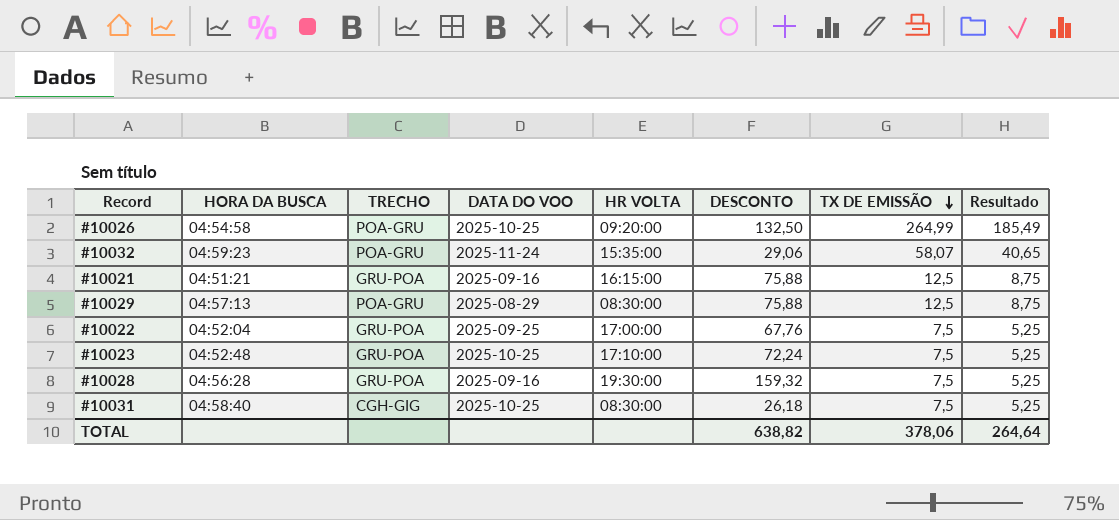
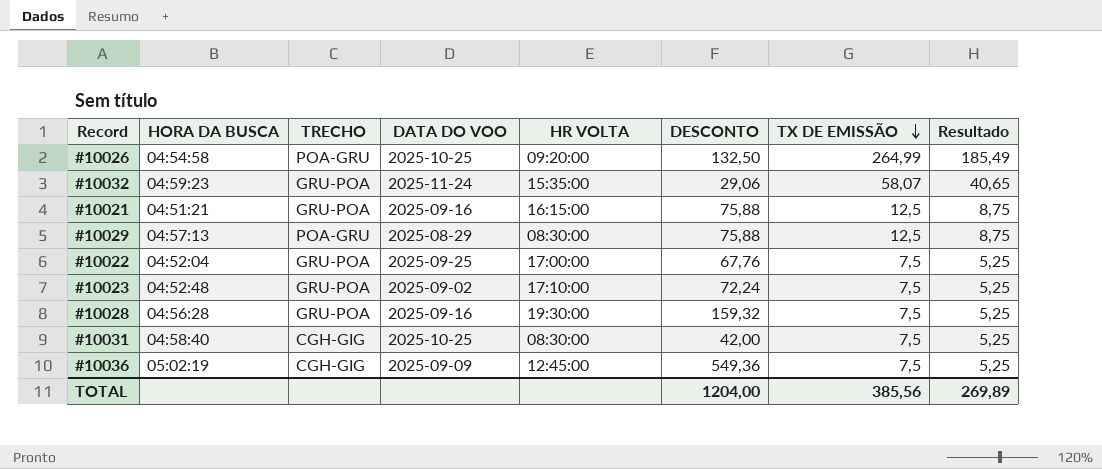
#10032 | TRECHO: POA-GRU -> GRU-POA
#10023 | DATA DO VOO: 2025-10-25 -> 2025-09-02
#10031 | DESCONTO: 26,18 -> 42,00
row #10036: none -> 05:02:19 | CGH-GIG | 2025-09-09 | 12:45:00 | 549,36 | 7,5 | 5,25
TOTAL | DESCONTO: 638,82 -> 1204,00
TOTAL | TX DE EMISSÃO: 378,06 -> 385,56
TOTAL | Resultado: 264,64 -> 269,89

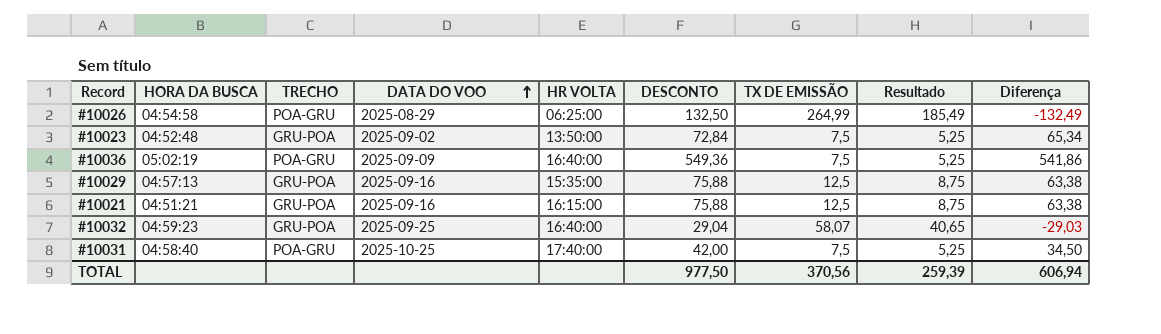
row order: TX DE EMISSÃO descending -> DATA DO VOO ascending
column Diferença | formula: none -> [DESCONTO] - [TX DE EMISSÃO]
row #10022: 04:52:04 | GRU-POA | 2025-09-25 | 17:00:00 | 67,76 | 7,5 | 5,25 -> none
row #10028: 04:56:28 | GRU-POA | 2025-09-16 | 19:30:00 | 159,32 | 7,5 | 5,25 -> none
#10026 | DATA DO VOO: 2025-10-25 -> 2025-08-29
#10026 | HR VOLTA: 09:20:00 -> 06:25:00
#10023 | HR VOLTA: 17:10:00 -> 13:50:00
#10023 | DESCONTO: 72,24 -> 72,84
#10036 | TRECHO: CGH-GIG -> POA-GRU
#10036 | HR VOLTA: 12:45:00 -> 16:40:00
#10029 | TRECHO: POA-GRU -> GRU-POA
#10029 | DATA DO VOO: 2025-08-29 -> 2025-09-16
#10029 | HR VOLTA: 08:30:00 -> 15:35:00
#10032 | DATA DO VOO: 2025-11-24 -> 2025-09-25
#10032 | HR VOLTA: 15:35:00 -> 16:40:00
#10032 | DESCONTO: 29,06 -> 29,04
#10031 | TRECHO: CGH-GIG -> POA-GRU
#10031 | HR VOLTA: 08:30:00 -> 17:40:00
TOTAL | DESCONTO: 1204,00 -> 977,50
TOTAL | TX DE EMISSÃO: 385,56 -> 370,56
TOTAL | Resultado: 269,89 -> 259,39

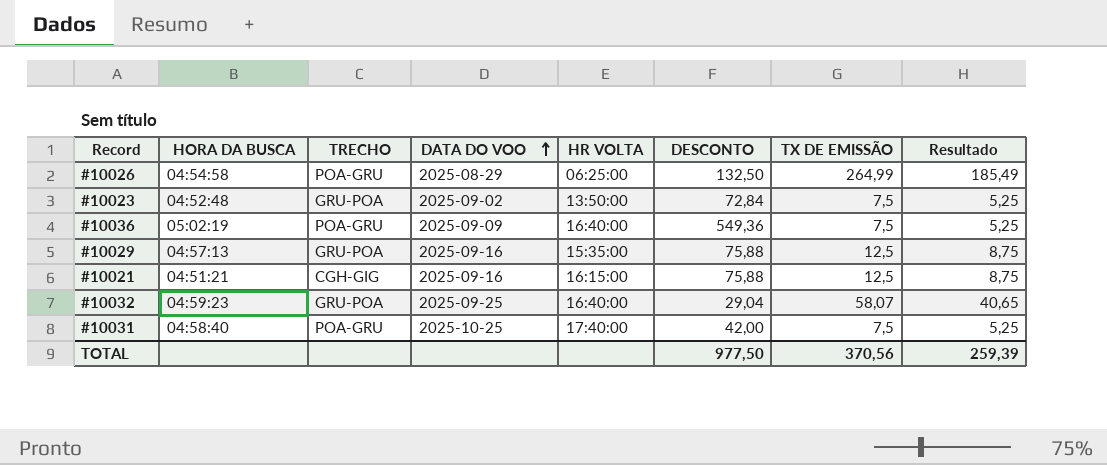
column Diferença | formula: [DESCONTO] - [TX DE EMISSÃO] -> none
#10021 | TRECHO: GRU-POA -> CGH-GIG

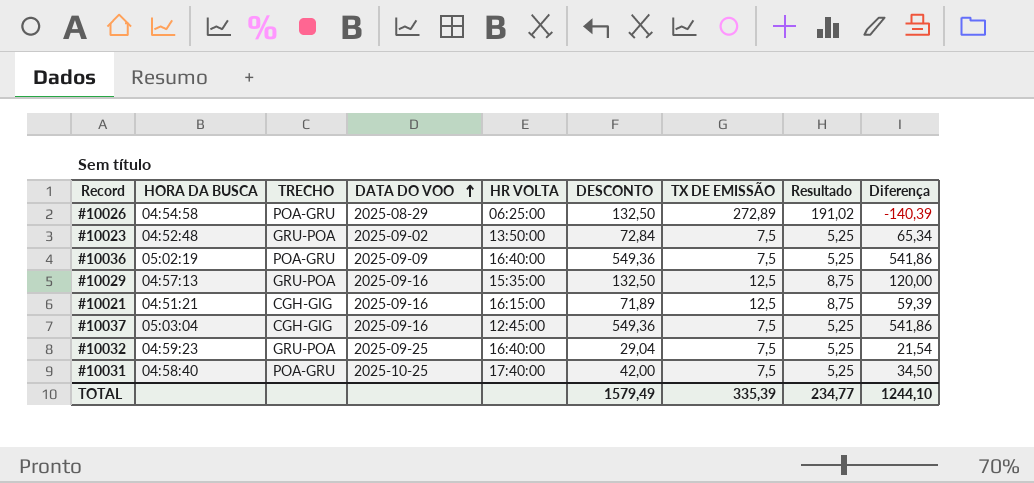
column Diferença | formula: none -> [DESCONTO] - [TX DE EMISSÃO]
#10026 | TX DE EMISSÃO: 264,99 -> 272,89
#10026 | Resultado: 185,49 -> 191,02
#10029 | DESCONTO: 75,88 -> 132,50
#10021 | DESCONTO: 75,88 -> 71,89
row #10037: none -> 05:03:04 | CGH-GIG | 2025-09-16 | 12:45:00 | 549,36 | 7,5 | 5,25 | 541,86
#10032 | TX DE EMISSÃO: 58,07 -> 7,5
#10032 | Resultado: 40,65 -> 5,25
TOTAL | DESCONTO: 977,50 -> 1579,49
TOTAL | TX DE EMISSÃO: 370,56 -> 335,39
TOTAL | Resultado: 259,39 -> 234,77

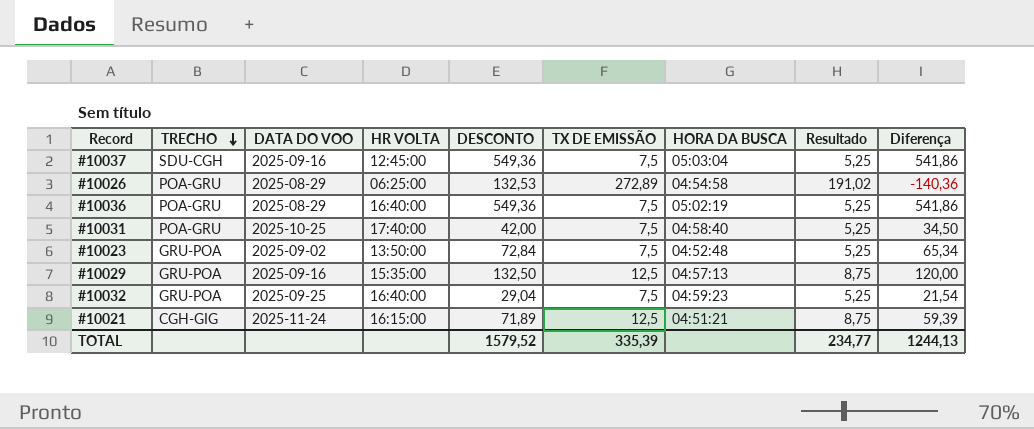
row order: DATA DO VOO ascending -> TRECHO descending
column HORA DA BUSCA | position: 2 -> 7
#10037 | TRECHO: CGH-GIG -> SDU-CGH
#10026 | DESCONTO: 132,50 -> 132,53
#10026 | Diferença: -140,39 -> -140,36
#10036 | DATA DO VOO: 2025-09-09 -> 2025-08-29
#10021 | DATA DO VOO: 2025-09-16 -> 2025-11-24
TOTAL | DESCONTO: 1579,49 -> 1579,52
TOTAL | Diferença: 1244,10 -> 1244,13

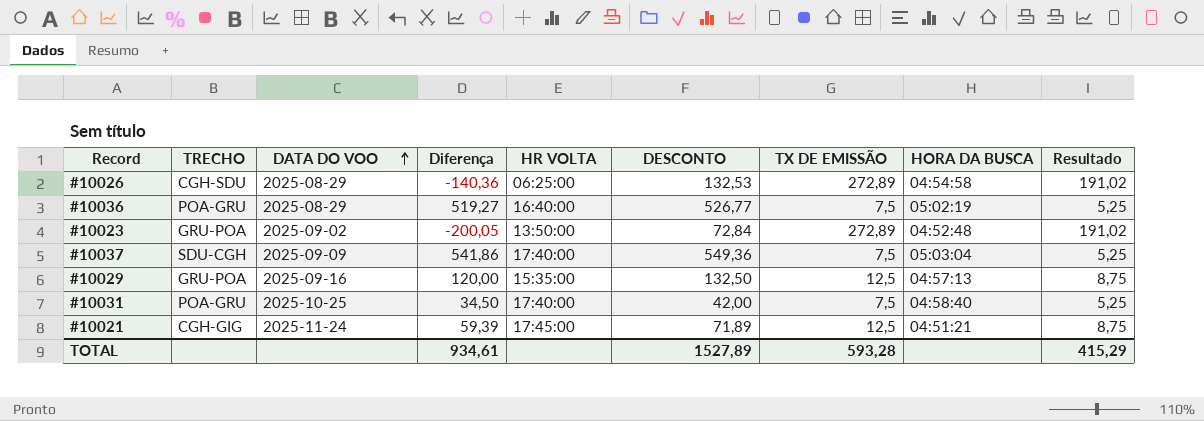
row order: TRECHO descending -> DATA DO VOO ascending
column Diferença | position: 9 -> 4
row #10032: GRU-POA | 2025-09-25 | 16:40:00 | 29,04 | 7,5 | 04:59:23 | 5,25 | 21,54 -> none
#10026 | TRECHO: POA-GRU -> CGH-SDU
#10036 | Diferença: 541,86 -> 519,27
#10036 | DESCONTO: 549,36 -> 526,77
#10023 | Diferença: 65,34 -> -200,05
#10023 | TX DE EMISSÃO: 7,5 -> 272,89
#10023 | Resultado: 5,25 -> 191,02
#10037 | DATA DO VOO: 2025-09-16 -> 2025-09-09
#10037 | HR VOLTA: 12:45:00 -> 17:40:00
#10021 | HR VOLTA: 16:15:00 -> 17:45:00
TOTAL | Diferença: 1244,13 -> 934,61
TOTAL | DESCONTO: 1579,52 -> 1527,89
TOTAL | TX DE EMISSÃO: 335,39 -> 593,28
TOTAL | Resultado: 234,77 -> 415,29

